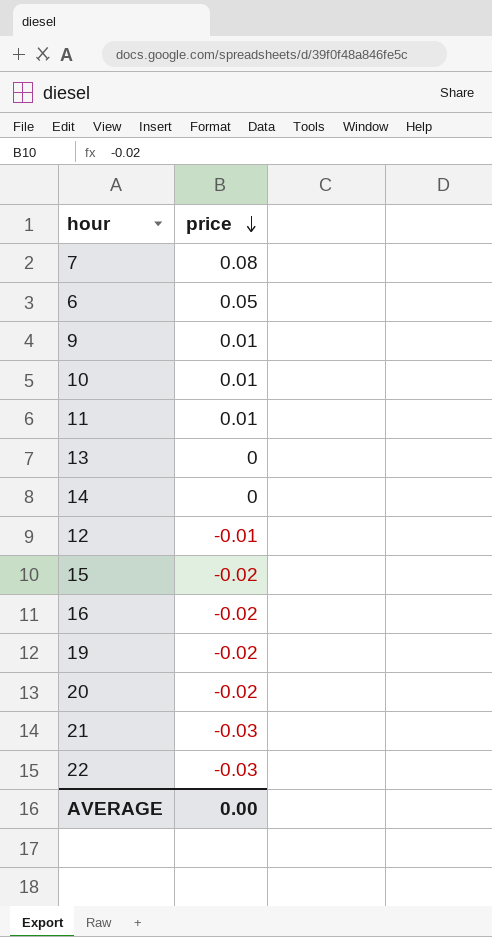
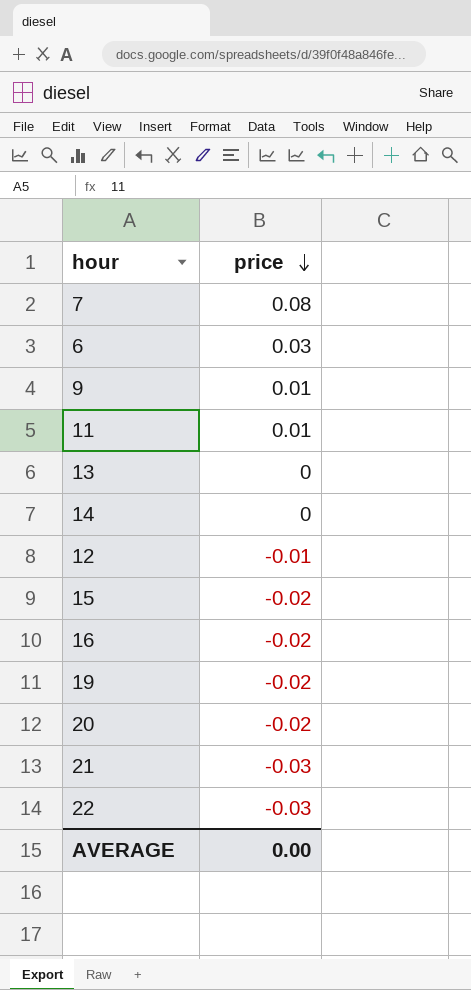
row 10: 0.01 -> none
6 | price: 0.05 -> 0.03

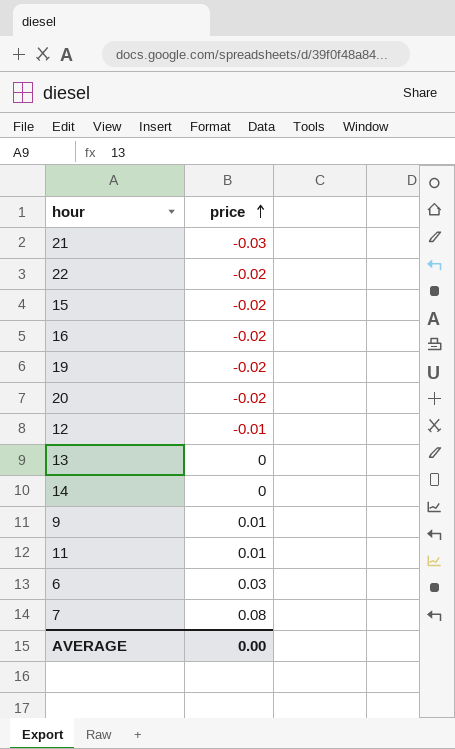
row order: price descending -> price ascending
22 | price: -0.03 -> -0.02

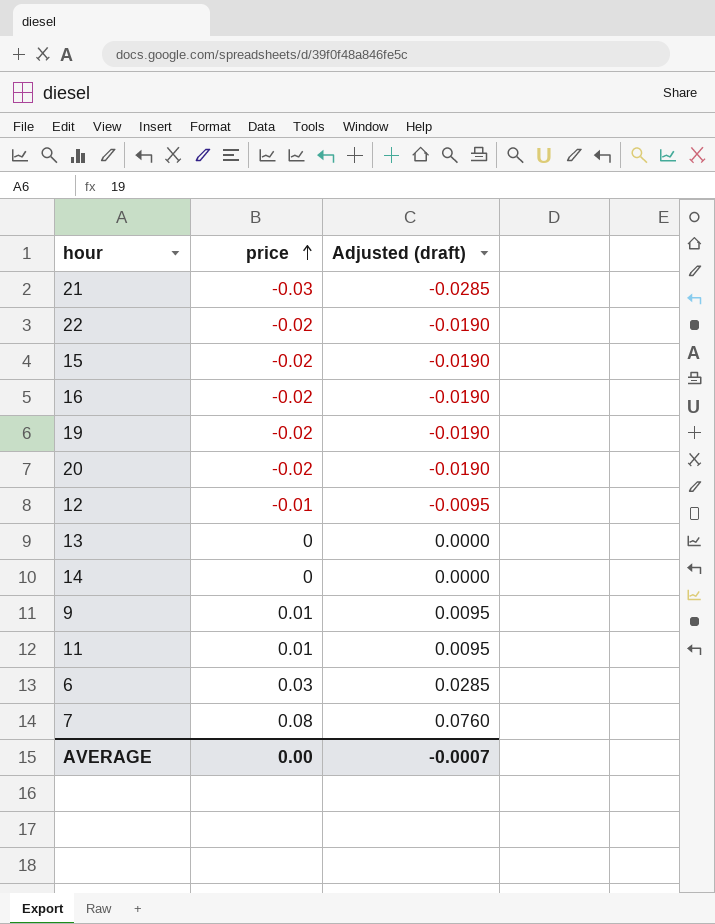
column Adjusted (draft) | formula: none -> [price] * 0.95

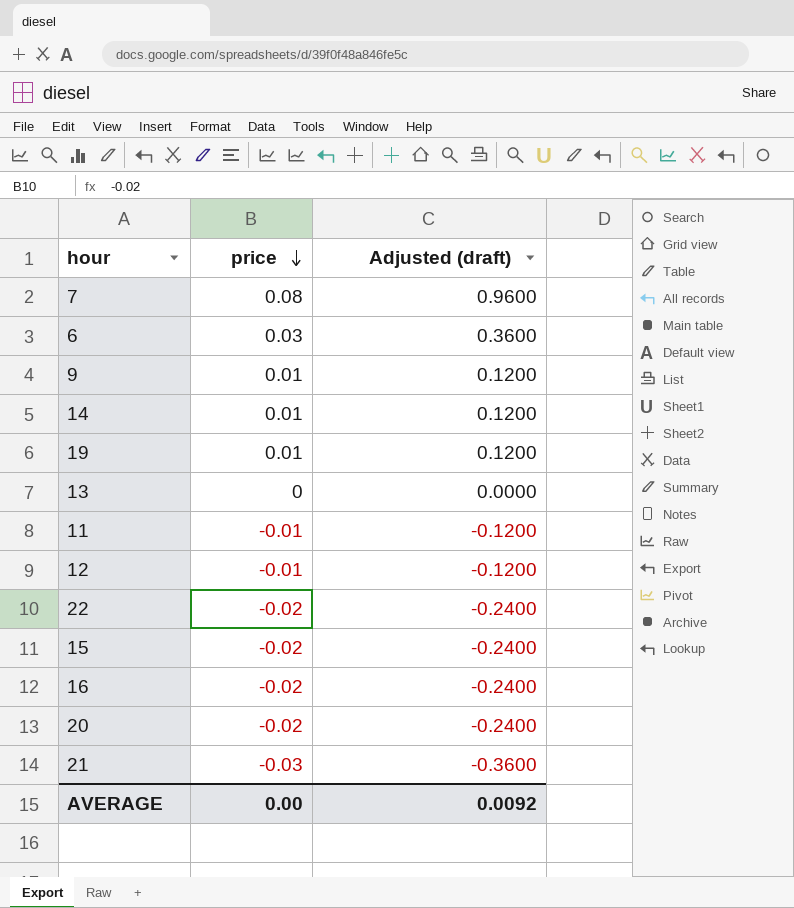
row order: price ascending -> price descending
column Adjusted (draft) | formula: [price] * 0.95 -> [price] * 12
14 | price: 0 -> 0.01
19 | price: -0.02 -> 0.01
11 | price: 0.01 -> -0.01
AVERAGE | Adjusted (draft): -0.0007 -> 0.0092

